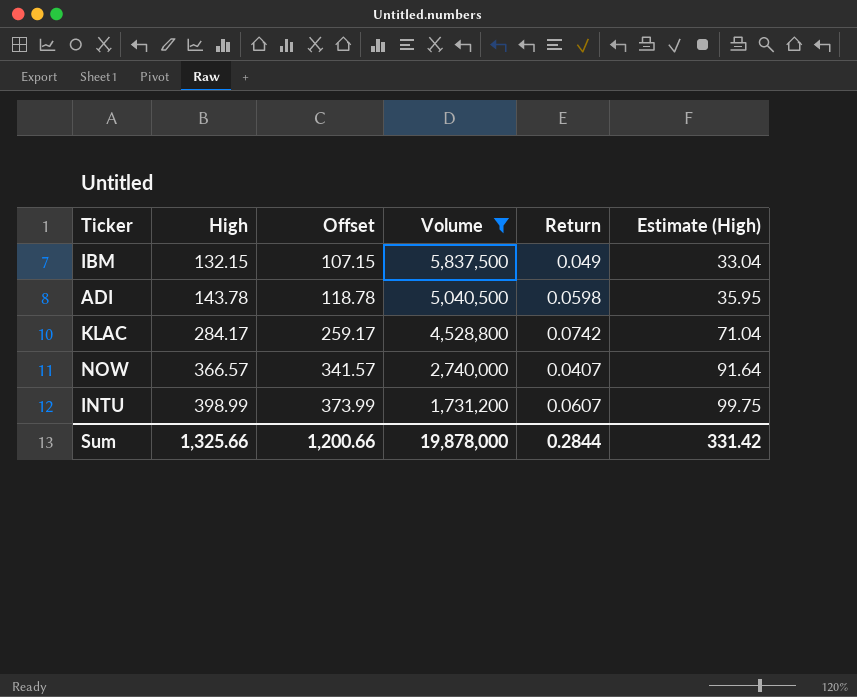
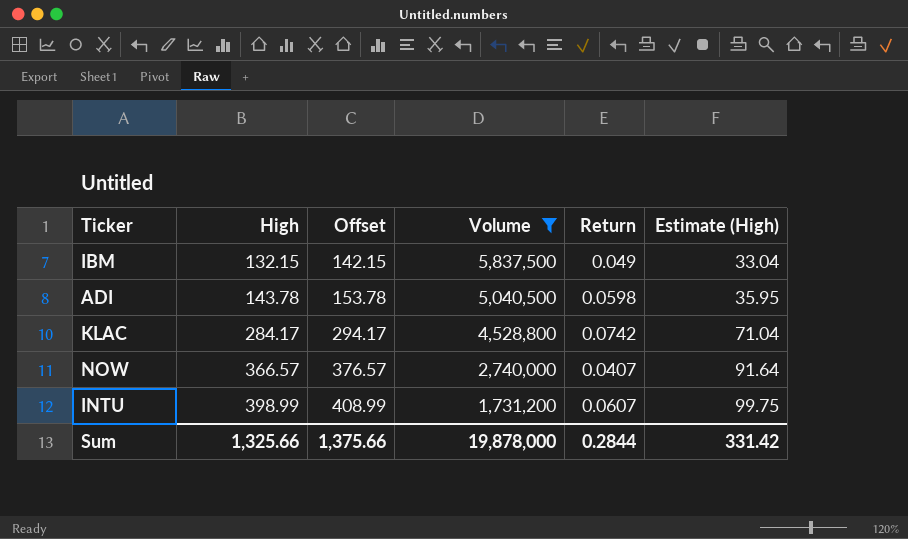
column Offset | formula: [High] - 25 -> [High] + 10
Sum | Offset: 1,200.66 -> 1,375.66

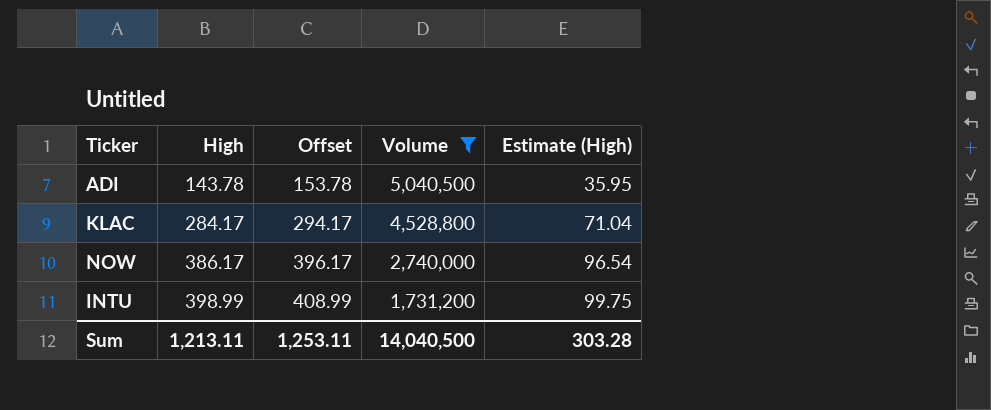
column Return | position: 5 -> none
row IBM: 132.15 | 142.15 | 5,837,500 | 0.049 | 33.04 -> none
NOW | High: 366.57 -> 386.17
NOW | Offset: 376.57 -> 396.17
NOW | Estimate (High): 91.64 -> 96.54
Sum | High: 1,325.66 -> 1,213.11
Sum | Offset: 1,375.66 -> 1,253.11
Sum | Volume: 19,878,000 -> 14,040,500
Sum | Estimate (High): 331.42 -> 303.28

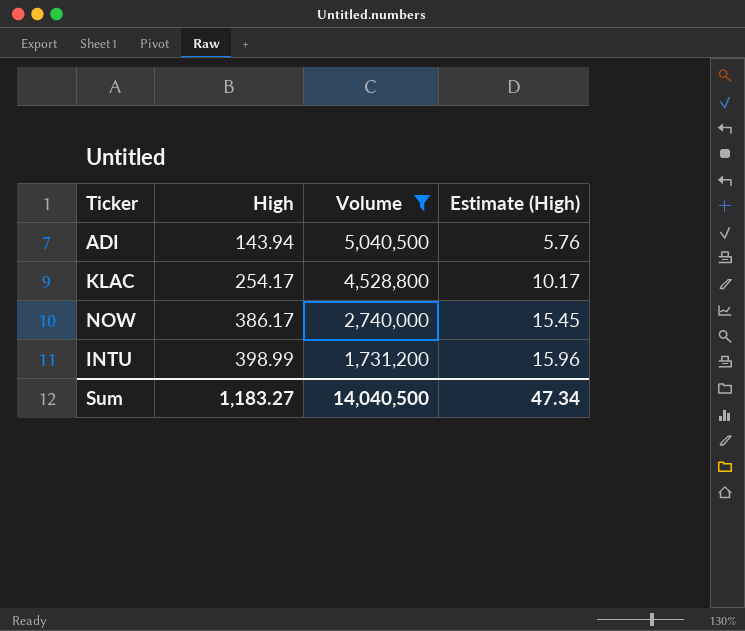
column Offset | formula: [High] + 10 -> none
column Estimate (High) | formula: [High] * 0.25 -> [High] * 0.04
ADI | High: 143.78 -> 143.94
KLAC | High: 284.17 -> 254.17
Sum | High: 1,213.11 -> 1,183.27
Sum | Estimate (High): 303.28 -> 47.34

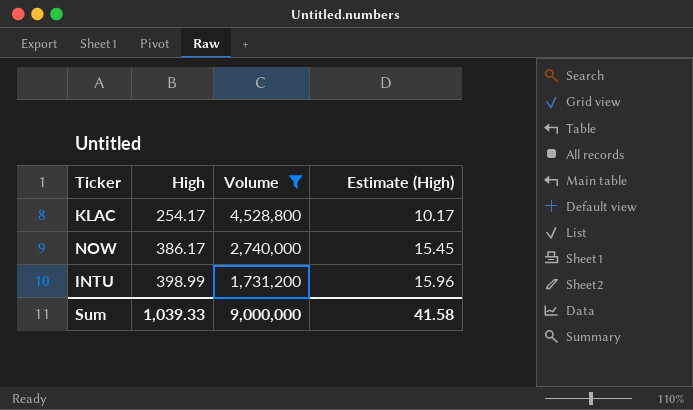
row ADI: 143.94 | 5,040,500 | 5.76 -> none
Sum | High: 1,183.27 -> 1,039.33
Sum | Volume: 14,040,500 -> 9,000,000
Sum | Estimate (High): 47.34 -> 41.58

